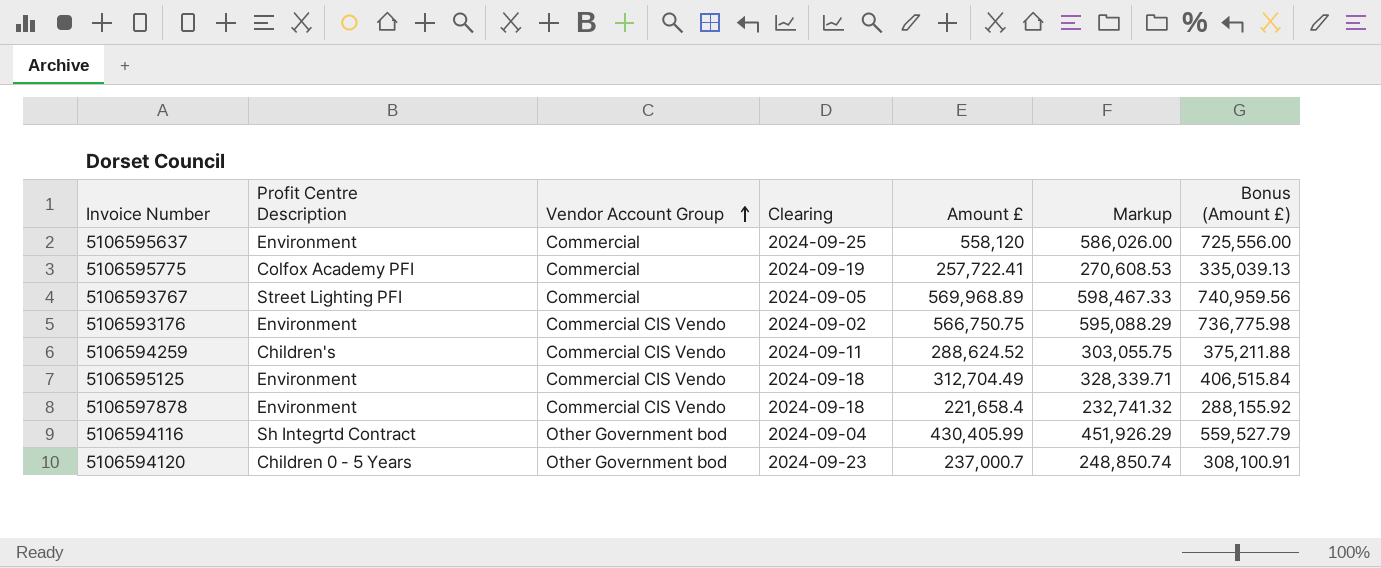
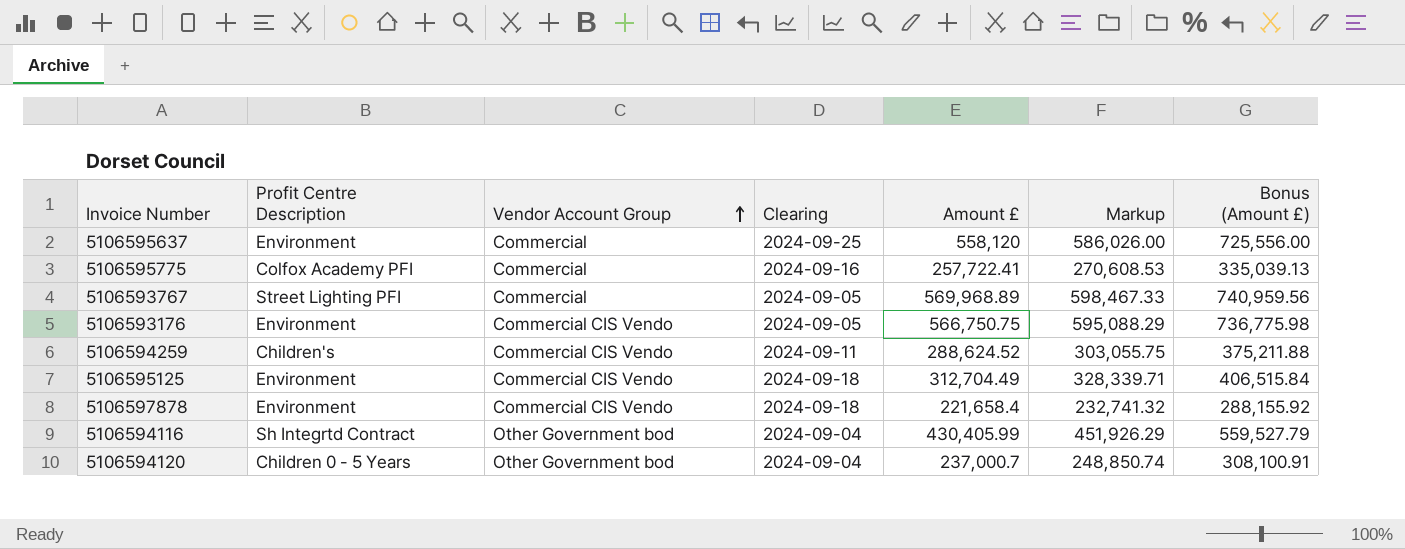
5106595775 | Clearing: 2024-09-19 -> 2024-09-16
5106593176 | Clearing: 2024-09-02 -> 2024-09-05
5106594120 | Clearing: 2024-09-23 -> 2024-09-04

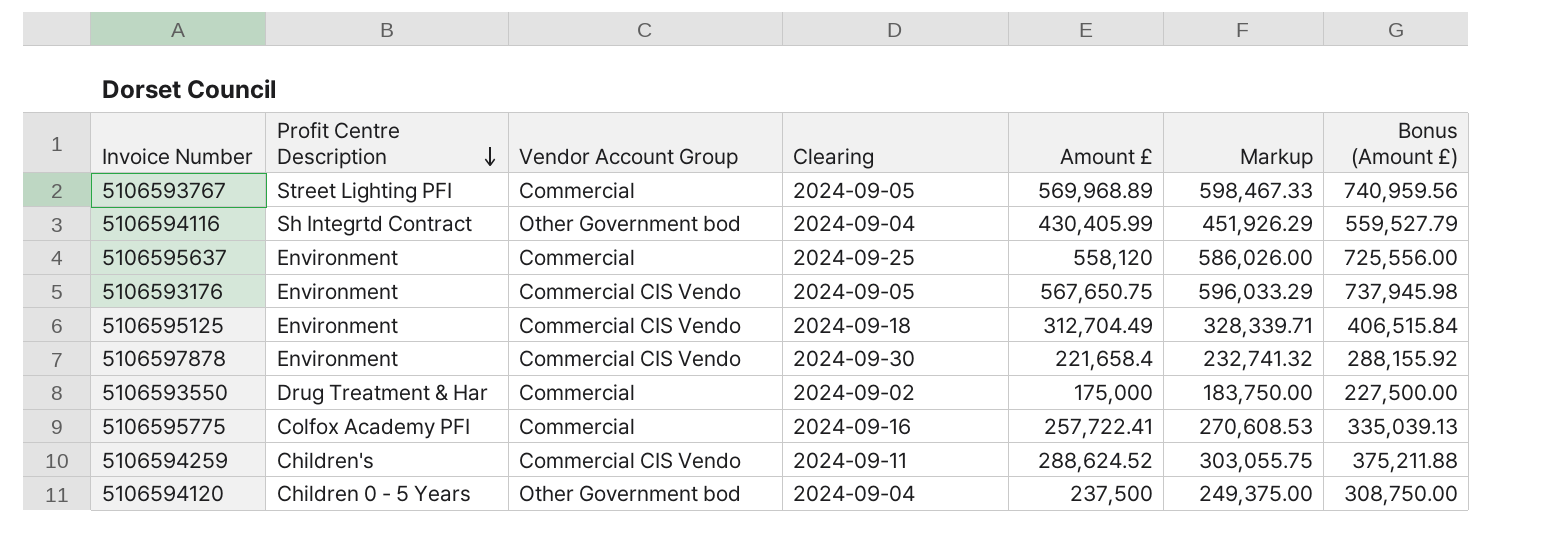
row order: Vendor Account Group ascending -> Profit Centre Description descending
5106593176 | Amount £: 566,750.75 -> 567,650.75
5106593176 | Markup: 595,088.29 -> 596,033.29
5106593176 | Bonus (Amount £): 736,775.98 -> 737,945.98
5106597878 | Clearing: 2024-09-18 -> 2024-09-30
row 5106593550: none -> Drug Treatment & Har | Commercial | 2024-09-02 | 175,000 | 183,750.00 | 227,500.00
5106594120 | Amount £: 237,000.7 -> 237,500
5106594120 | Markup: 248,850.74 -> 249,375.00
5106594120 | Bonus (Amount £): 308,100.91 -> 308,750.00

